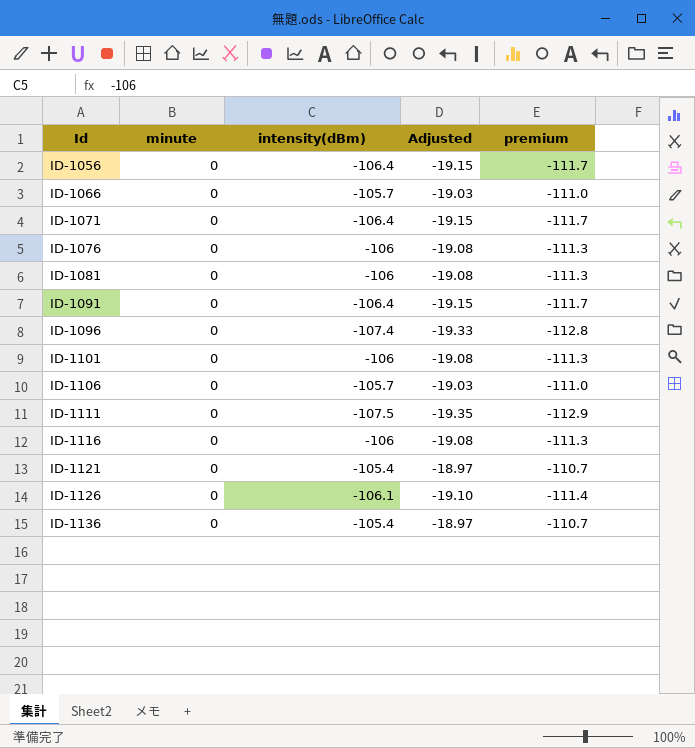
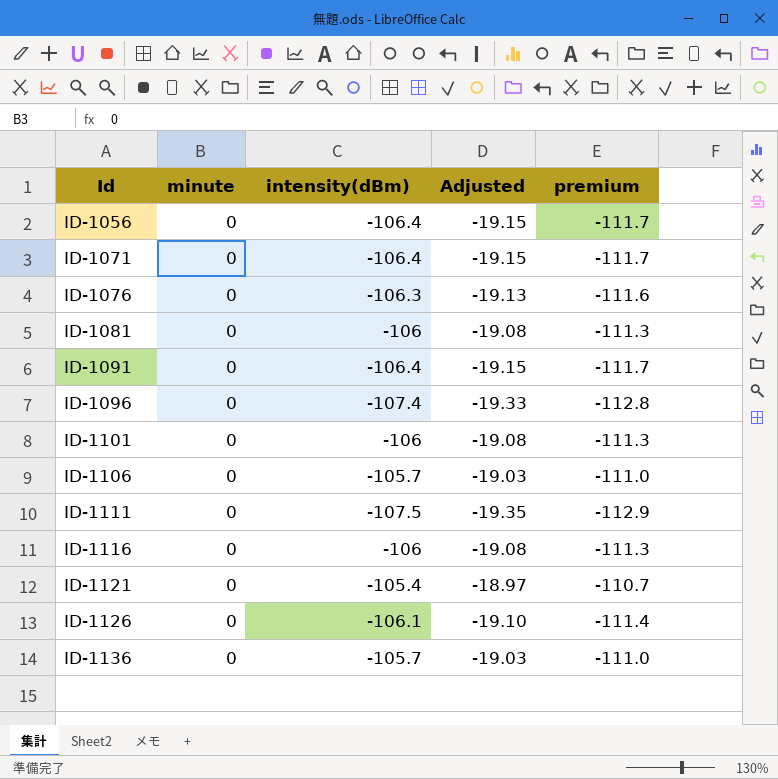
row ID-1066: 0 | -105.7 | -19.03 | -111.0 -> none
ID-1076 | intensity(dBm): -106 -> -106.3
ID-1076 | Adjusted: -19.08 -> -19.13
ID-1076 | premium: -111.3 -> -111.6
ID-1136 | intensity(dBm): -105.4 -> -105.7
ID-1136 | Adjusted: -18.97 -> -19.03
ID-1136 | premium: -110.7 -> -111.0

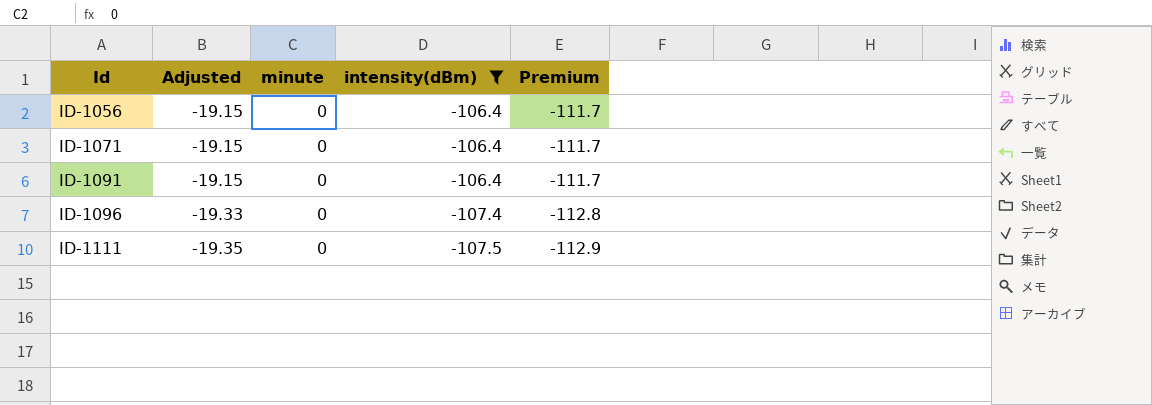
filter: none -> intensity(dBm) <= -106.4
column Adjusted | position: 4 -> 2
column name: premium -> Premium

